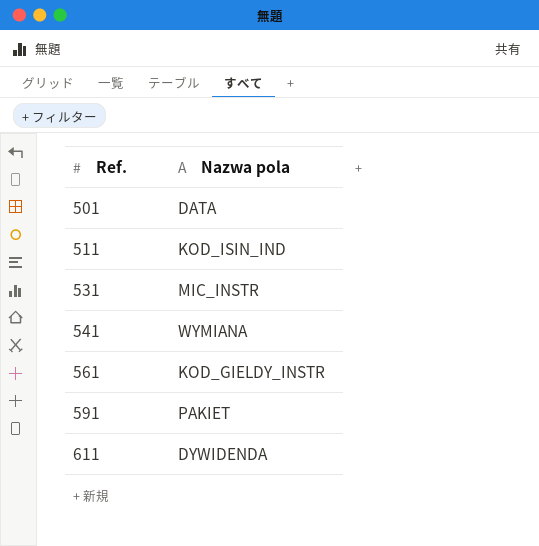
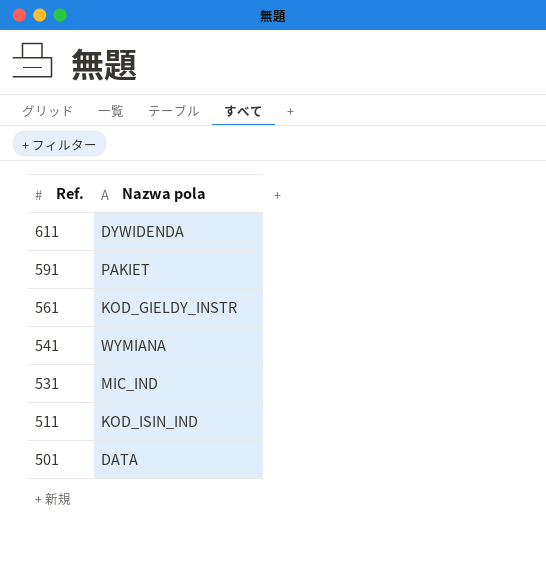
row order: Ref. ascending -> Ref. descending
531 | Nazwa pola: MIC_INSTR -> MIC_IND

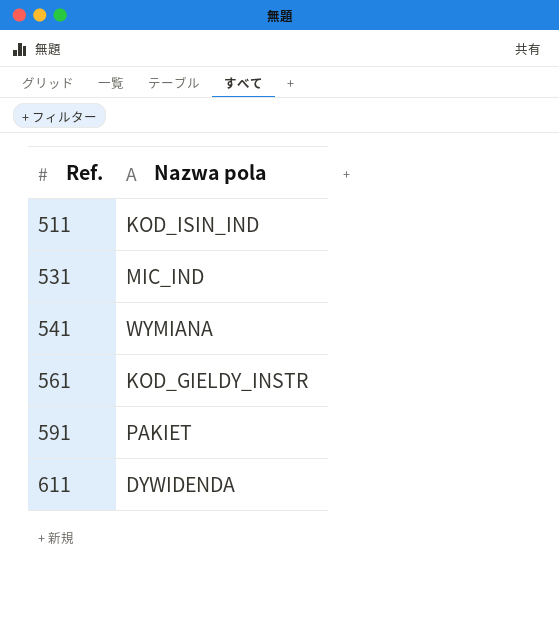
row order: Ref. descending -> Ref. ascending
row 501: DATA -> none

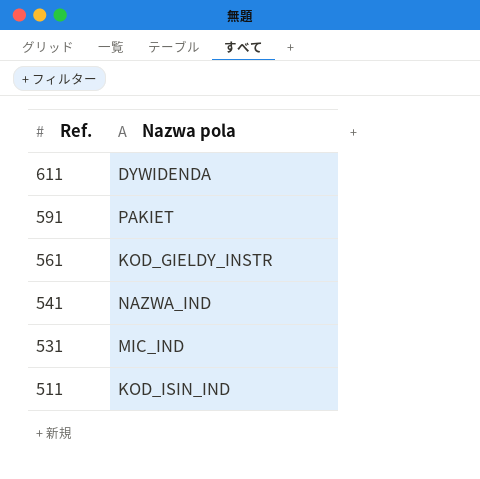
row order: Ref. ascending -> Ref. descending
541 | Nazwa pola: WYMIANA -> NAZWA_IND

